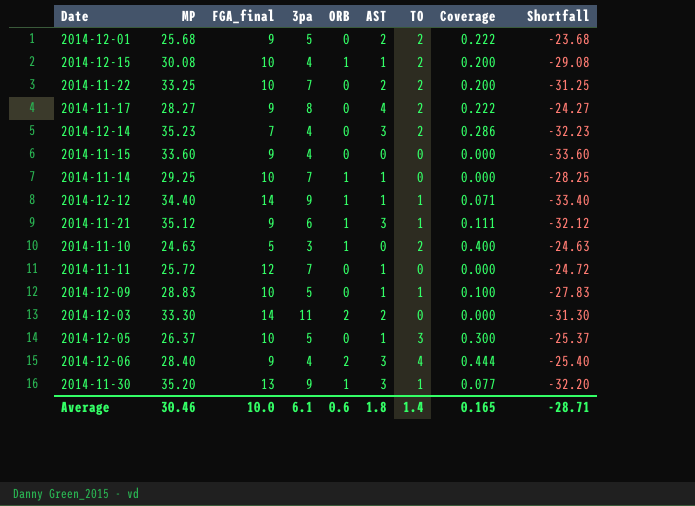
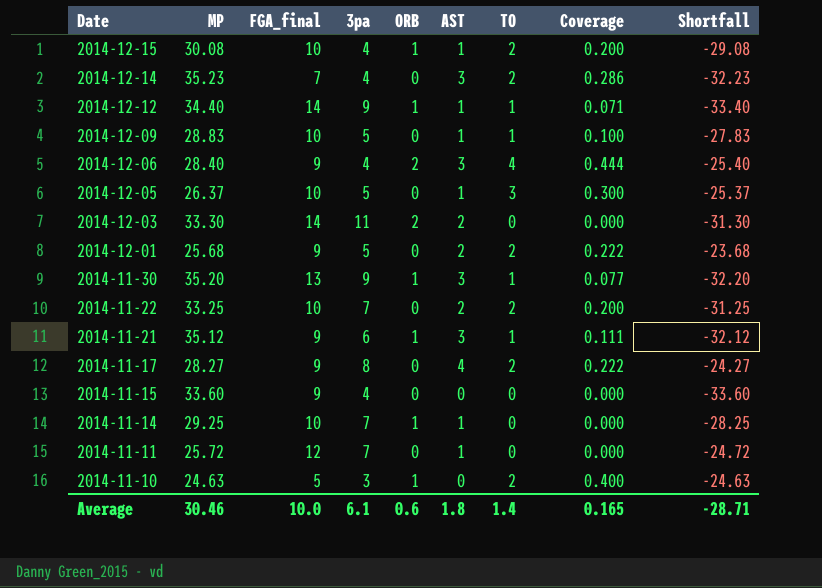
row order: none -> Date descending

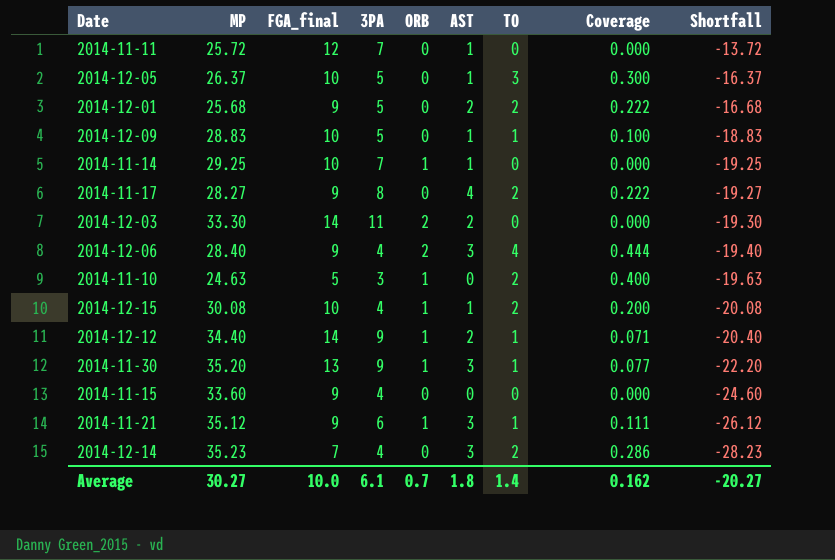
row order: Date descending -> Shortfall descending
column name: 3pa -> 3PA
column Shortfall | formula: [AST] - [MP] -> [FGA_final] - [MP]
row 2014-11-22: 33.25 | 10 | 7 | 0 | 2 | 2 | 0.200 | -31.25 -> none
2014-12-12 | AST: 1 -> 2
Average | MP: 30.46 -> 30.27
Average | ORB: 0.6 -> 0.7
Average | Coverage: 0.165 -> 0.162
Average | Shortfall: -28.71 -> -20.27

